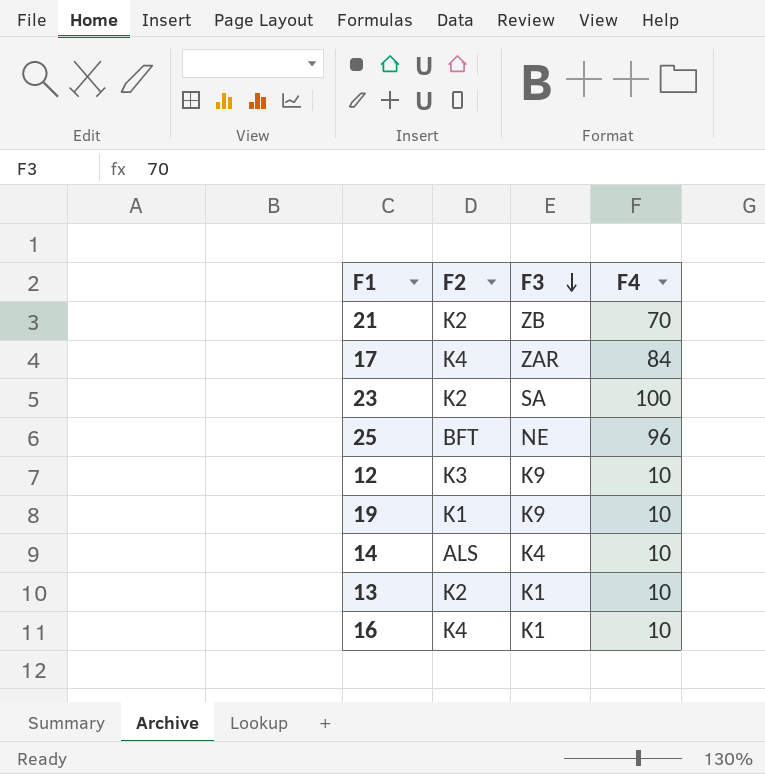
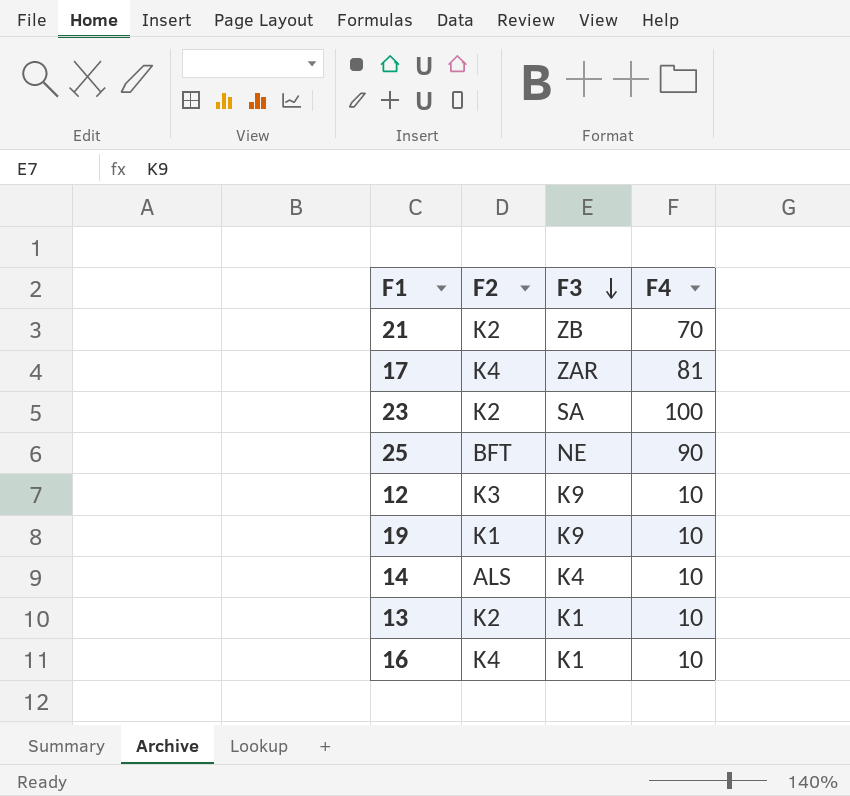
17 | F4: 84 -> 81
25 | F4: 96 -> 90

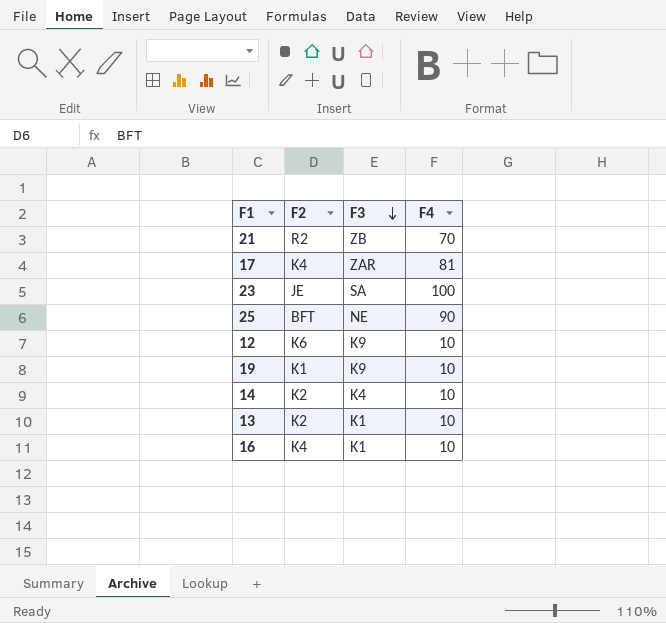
21 | F2: K2 -> R2
23 | F2: K2 -> JE
12 | F2: K3 -> K6
14 | F2: ALS -> K2

